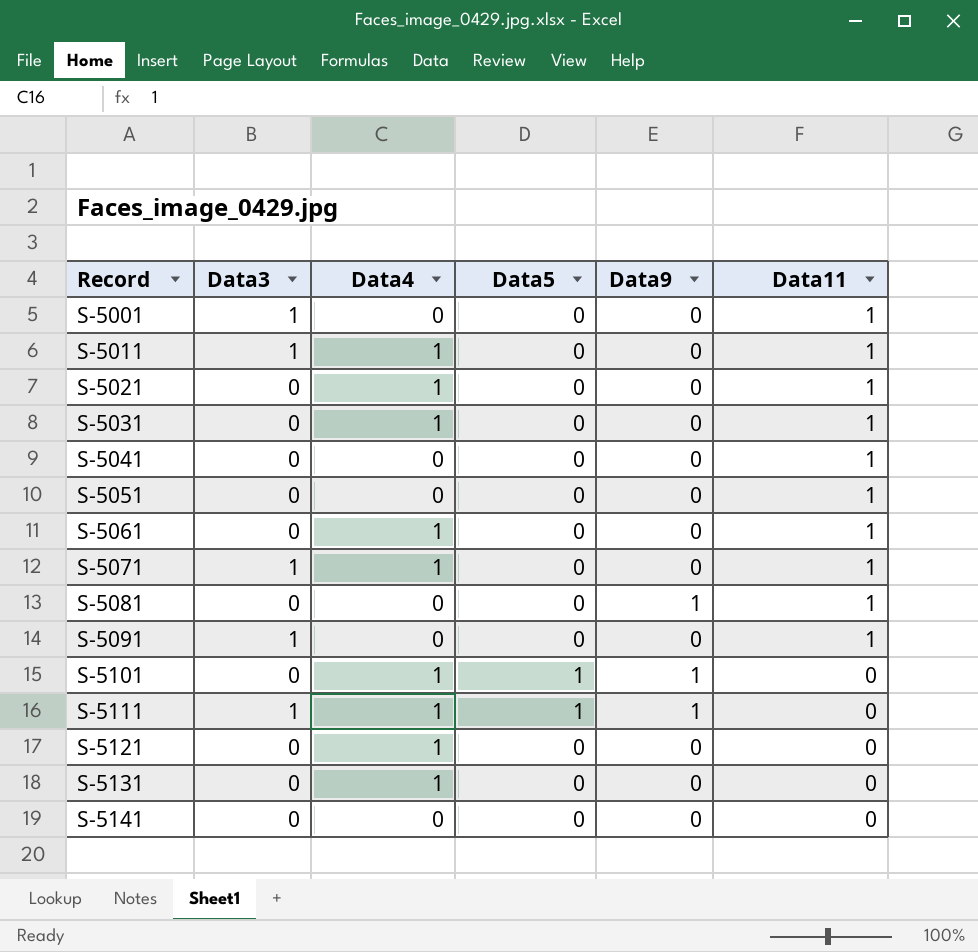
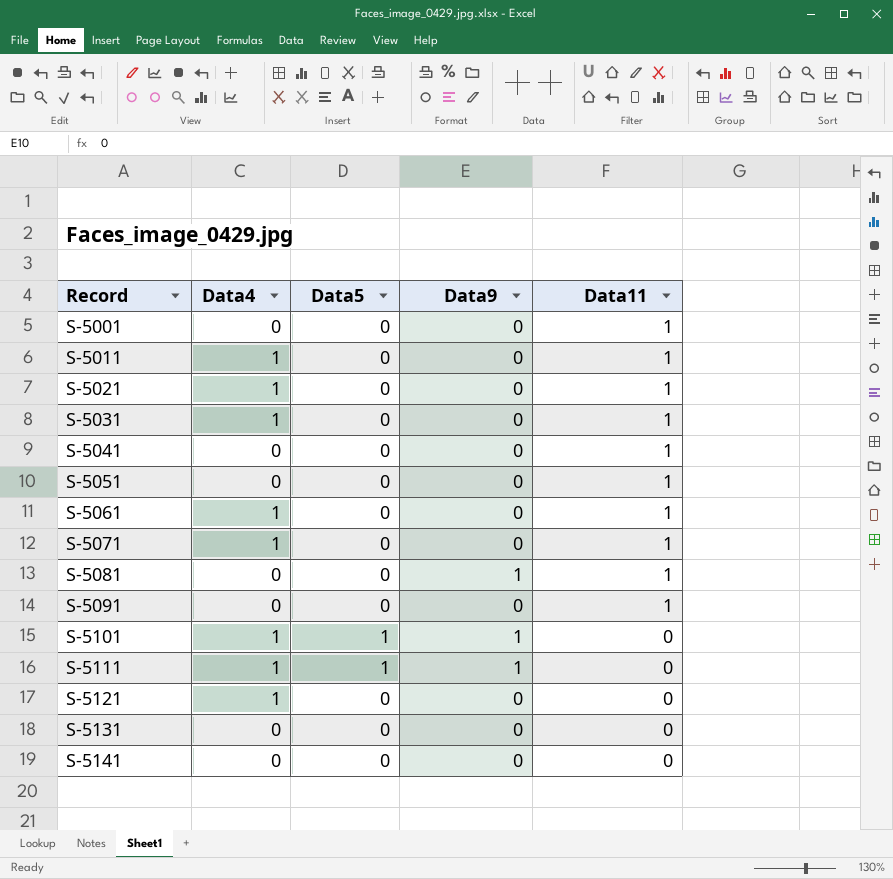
column Data3 | position: 2 -> none
S-5131 | Data4: 1 -> 0

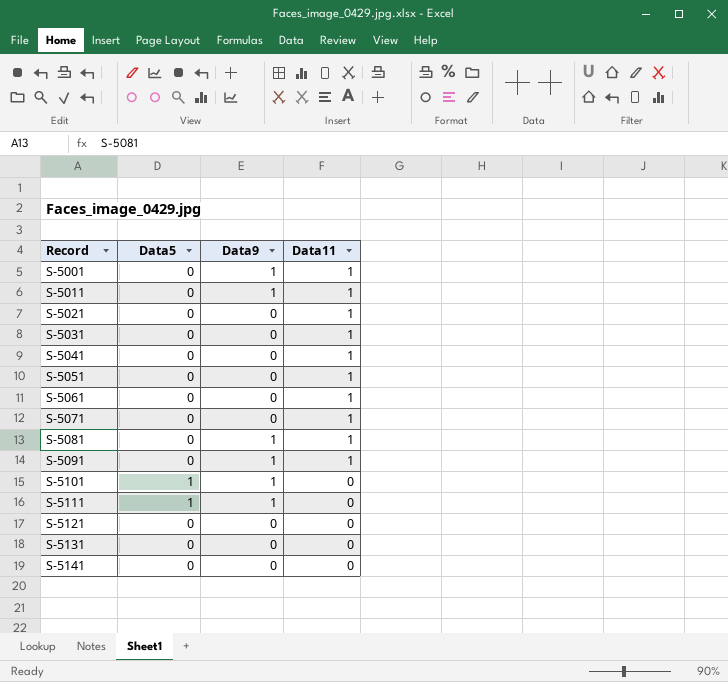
column Data4 | position: 2 -> none
S-5001 | Data9: 0 -> 1
S-5011 | Data9: 0 -> 1
S-5091 | Data9: 0 -> 1

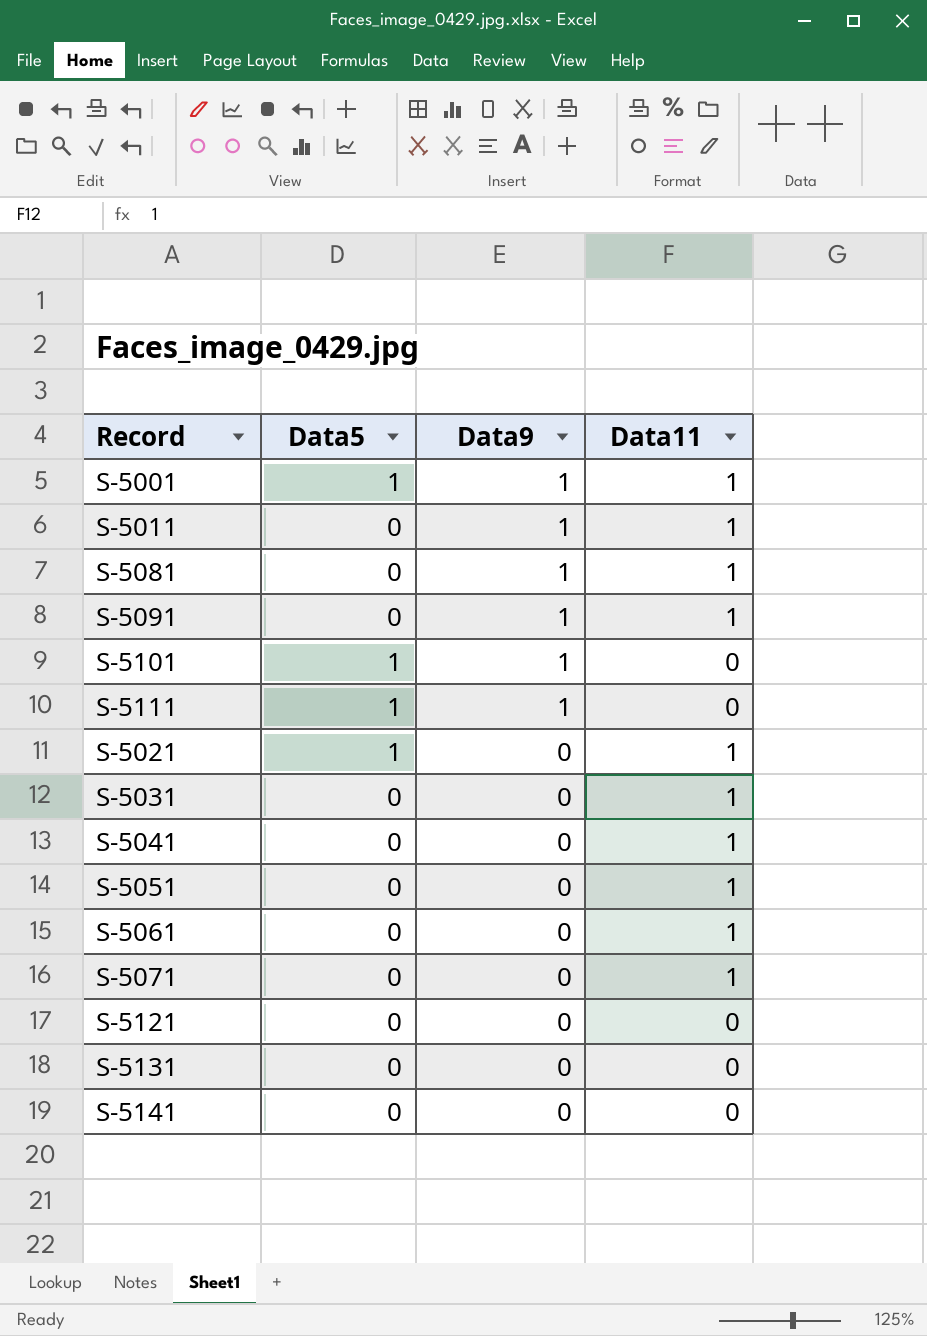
row order: Record ascending -> Data9 descending
S-5001 | Data5: 0 -> 1
S-5021 | Data5: 0 -> 1

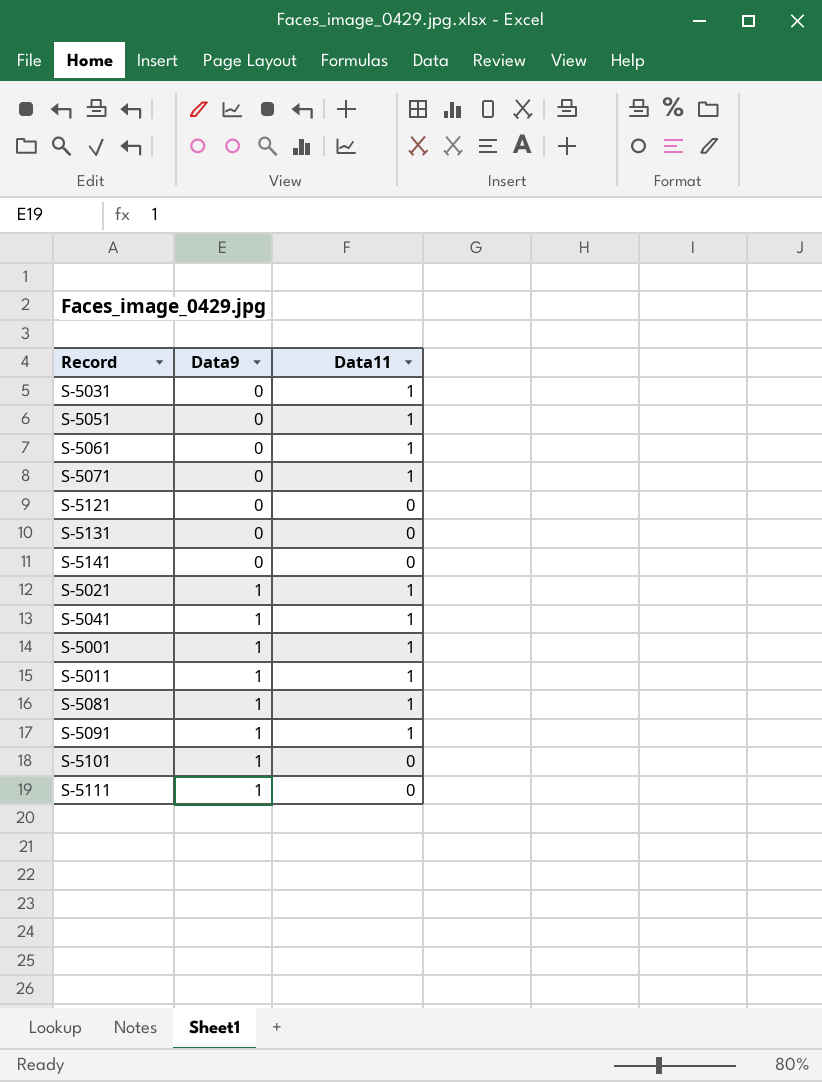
row order: Data9 descending -> Data9 ascending
column Data5 | position: 2 -> none
S-5021 | Data9: 0 -> 1
S-5041 | Data9: 0 -> 1

